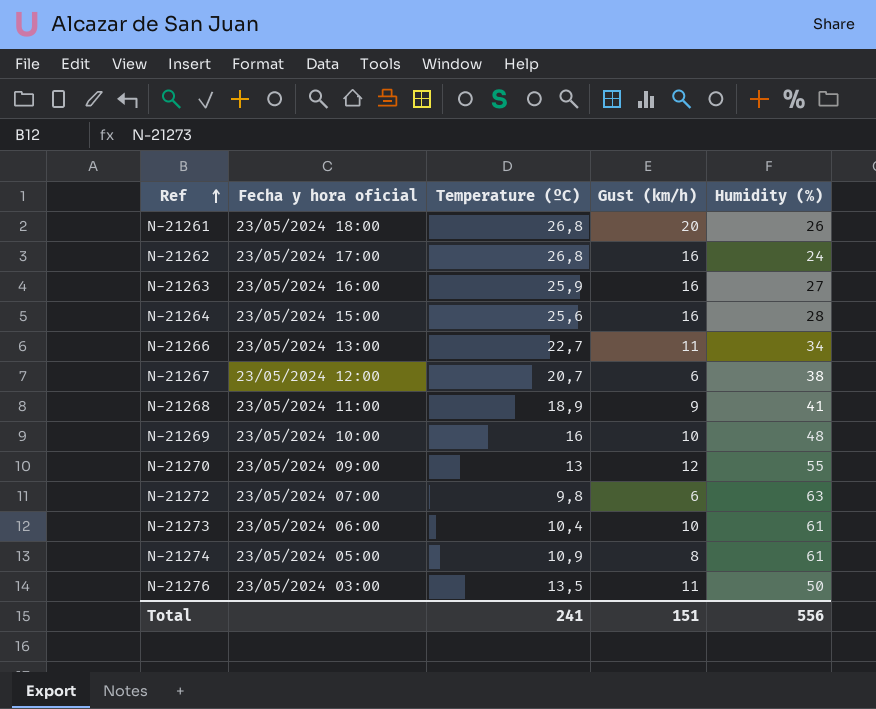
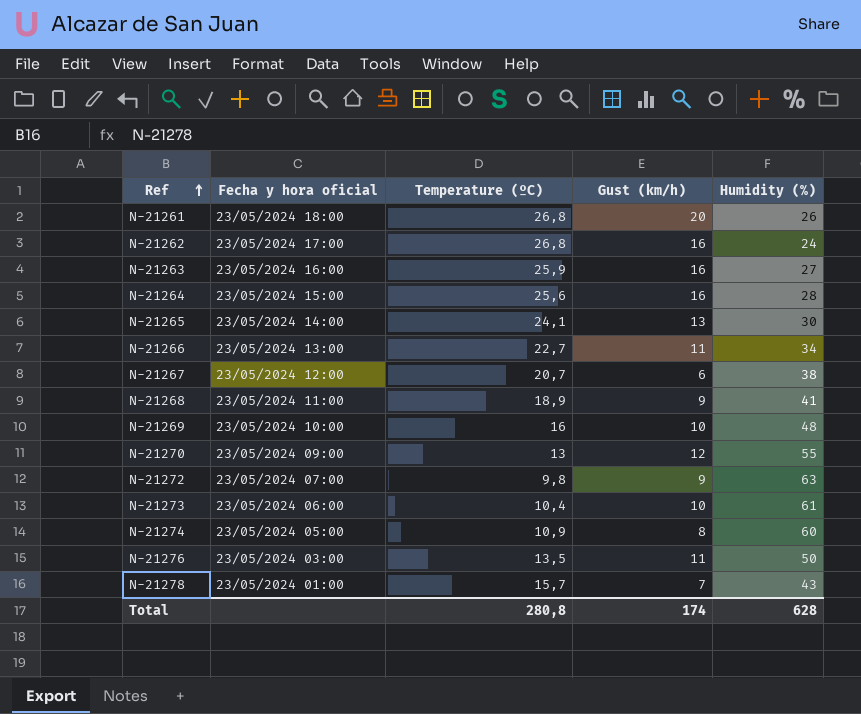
row N-21265: none -> 23/05/2024 14:00 | 24,1 | 13 | 30
N-21272 | Gust (km/h): 6 -> 9
N-21274 | Humidity (%): 61 -> 60
row N-21278: none -> 23/05/2024 01:00 | 15,7 | 7 | 43
Total | Temperature (ºC): 241 -> 280,8
Total | Gust (km/h): 151 -> 174
Total | Humidity (%): 556 -> 628

